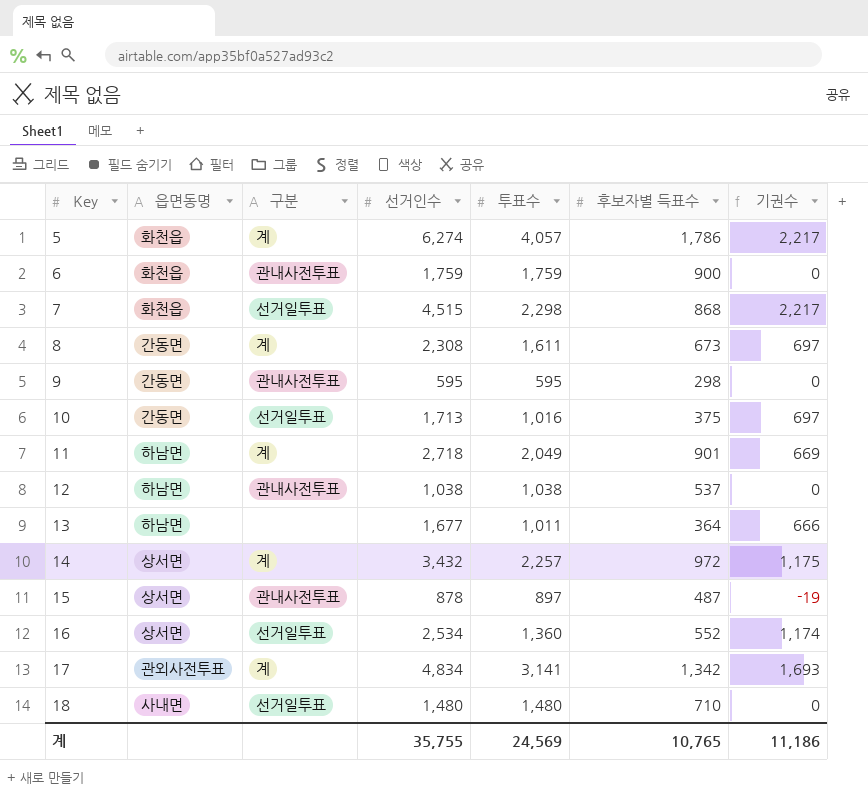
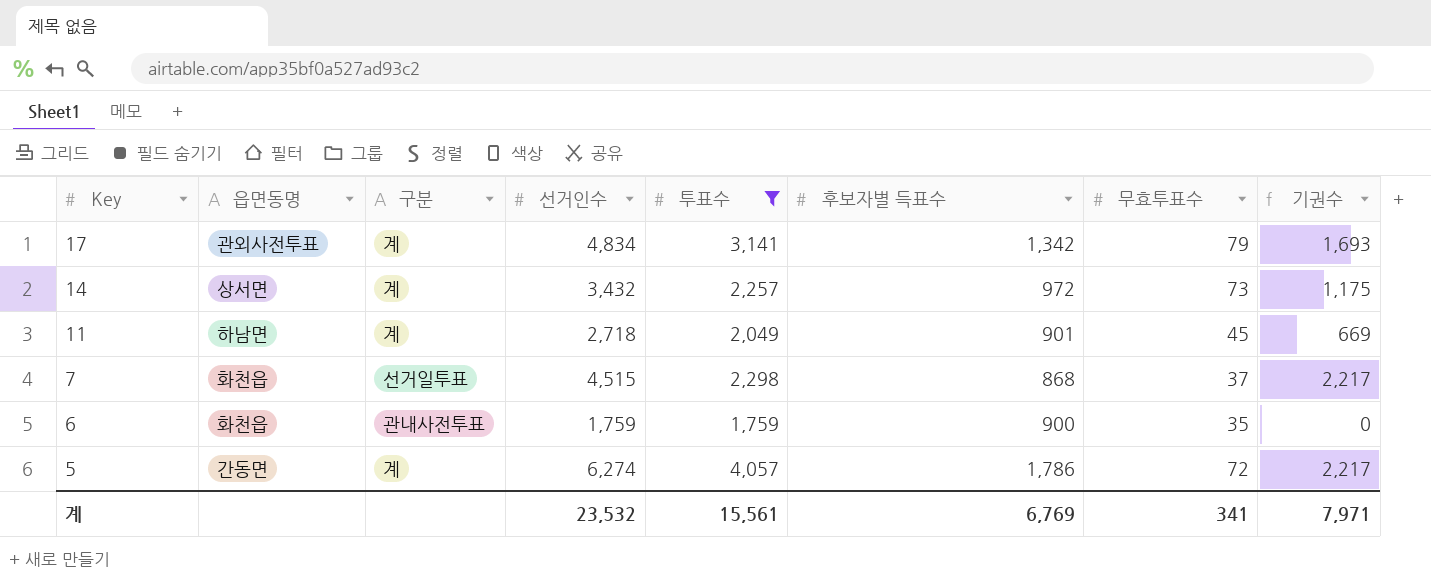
filter: none -> 투표수 >= 1,759
row order: Key ascending -> Key descending
column 무효투표수 | position: none -> 7
5 | 읍면동명: 화천읍 -> 간동면
계 | 선거인수: 35,755 -> 23,532
계 | 투표수: 24,569 -> 15,561
계 | 후보자별 득표수: 10,765 -> 6,769
계 | 기권수: 11,186 -> 7,971

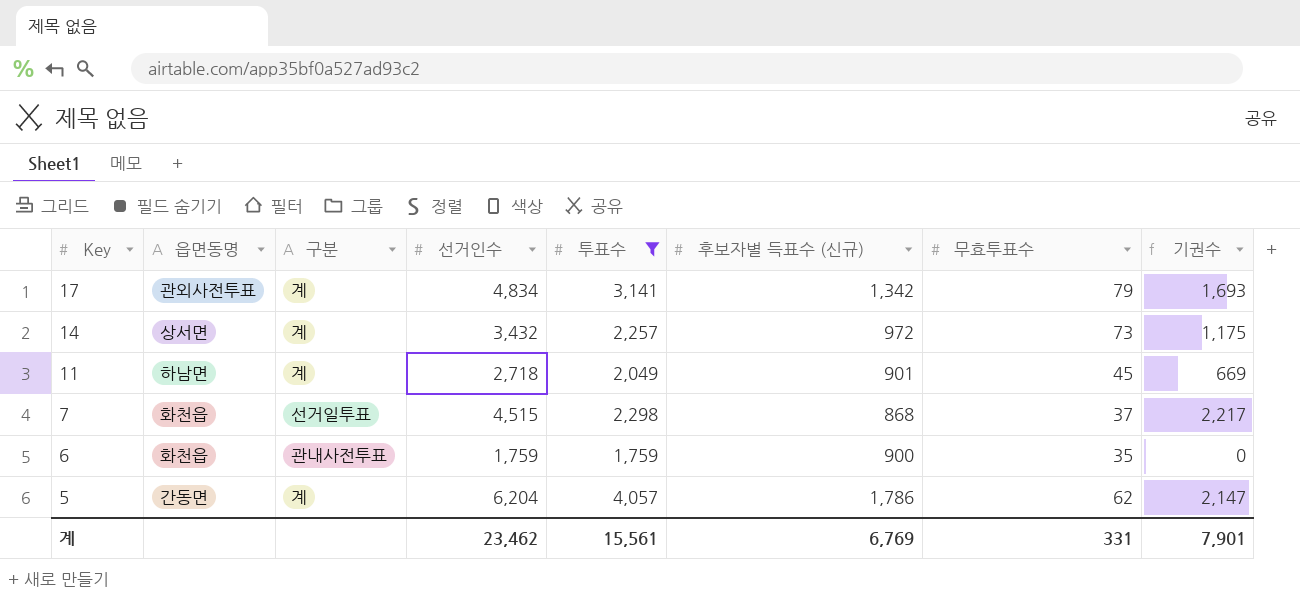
column name: 후보자별 득표수 -> 후보자별 득표수 (신규)
5 | 선거인수: 6,274 -> 6,204
5 | 무효투표수: 72 -> 62
5 | 기권수: 2,217 -> 2,147
계 | 선거인수: 23,532 -> 23,462
계 | 무효투표수: 341 -> 331
계 | 기권수: 7,971 -> 7,901

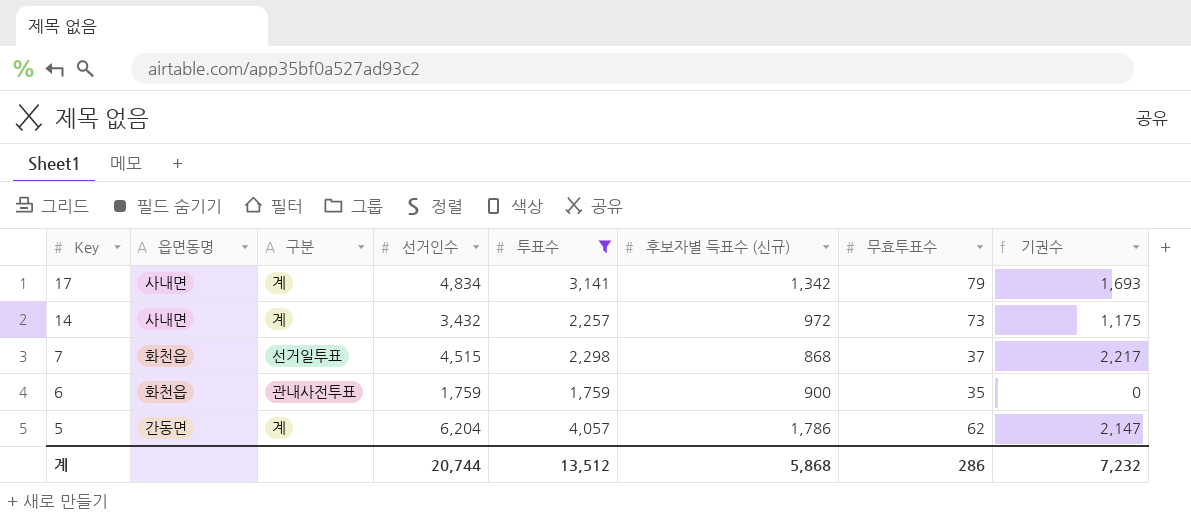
row 11: 하남면 | 계 | 2,718 | 2,049 | 901 | 45 | 669 -> none
17 | 읍면동명: 관외사전투표 -> 사내면
14 | 읍면동명: 상서면 -> 사내면
계 | 선거인수: 23,462 -> 20,744
계 | 투표수: 15,561 -> 13,512
계 | 후보자별 득표수 (신규): 6,769 -> 5,868
계 | 무효투표수: 331 -> 286
계 | 기권수: 7,901 -> 7,232

